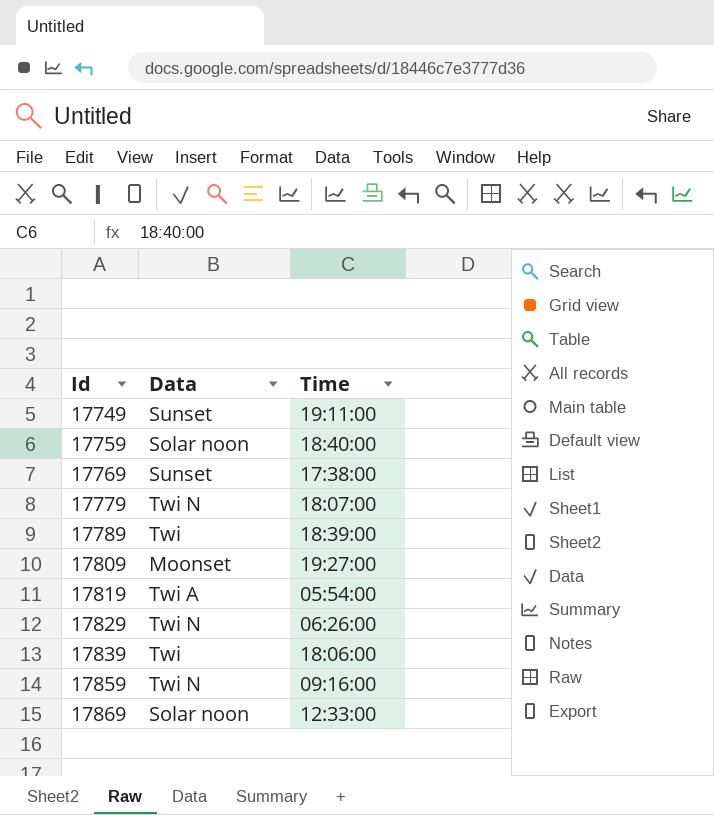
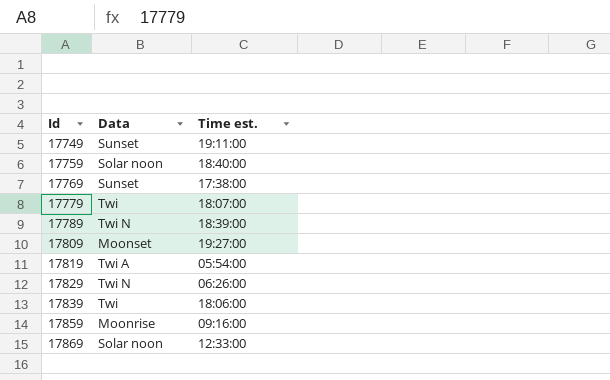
column name: Time -> Time est.
17779 | Data: Twi N -> Twi
17789 | Data: Twi -> Twi N
17859 | Data: Twi N -> Moonrise

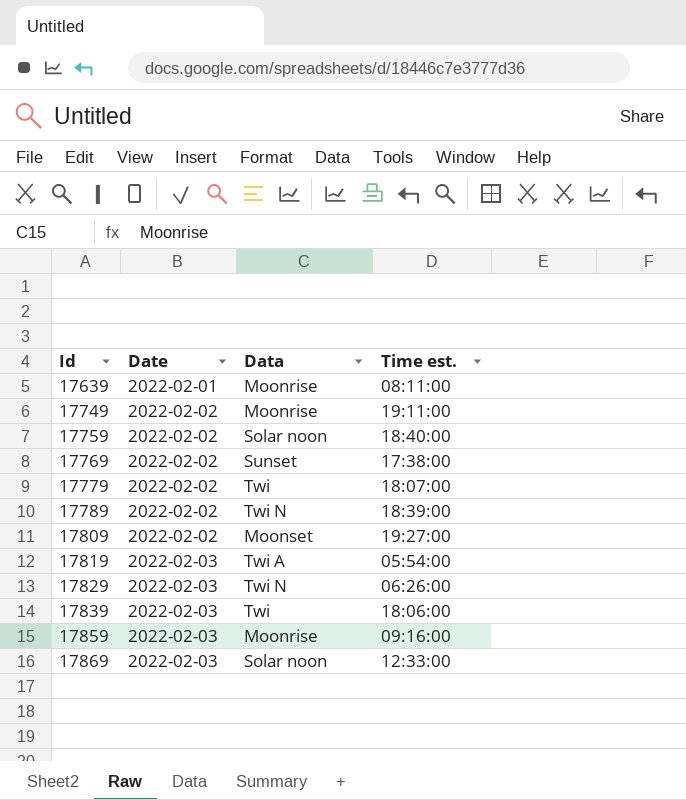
column Date | position: none -> 2
row 17639: none -> 2022-02-01 | Moonrise | 08:11:00
17749 | Data: Sunset -> Moonrise

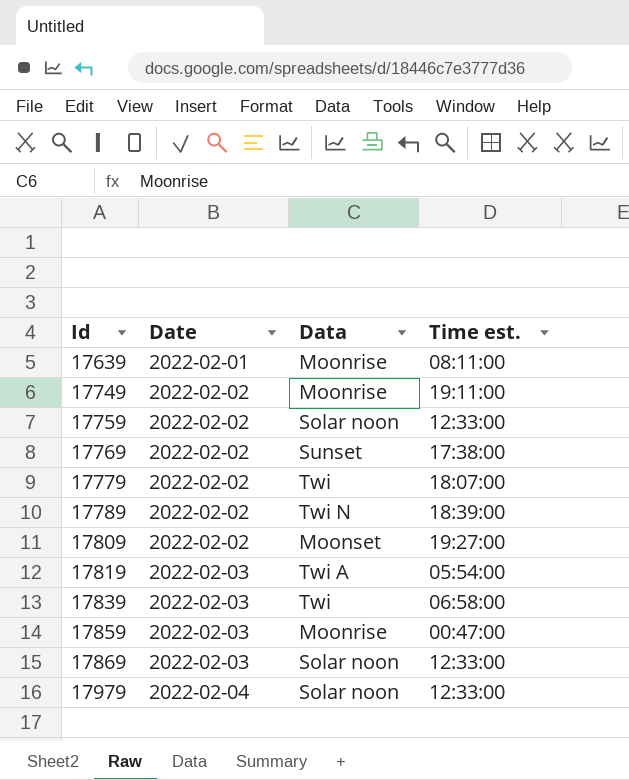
row 17829: 2022-02-03 | Twi N | 06:26:00 -> none
17759 | Time est.: 18:40:00 -> 12:33:00
17839 | Time est.: 18:06:00 -> 06:58:00
17859 | Time est.: 09:16:00 -> 00:47:00
row 17979: none -> 2022-02-04 | Solar noon | 12:33:00

